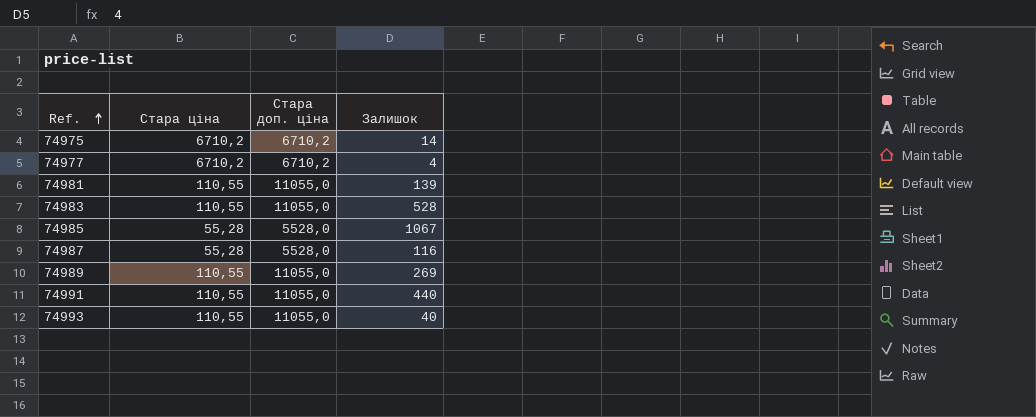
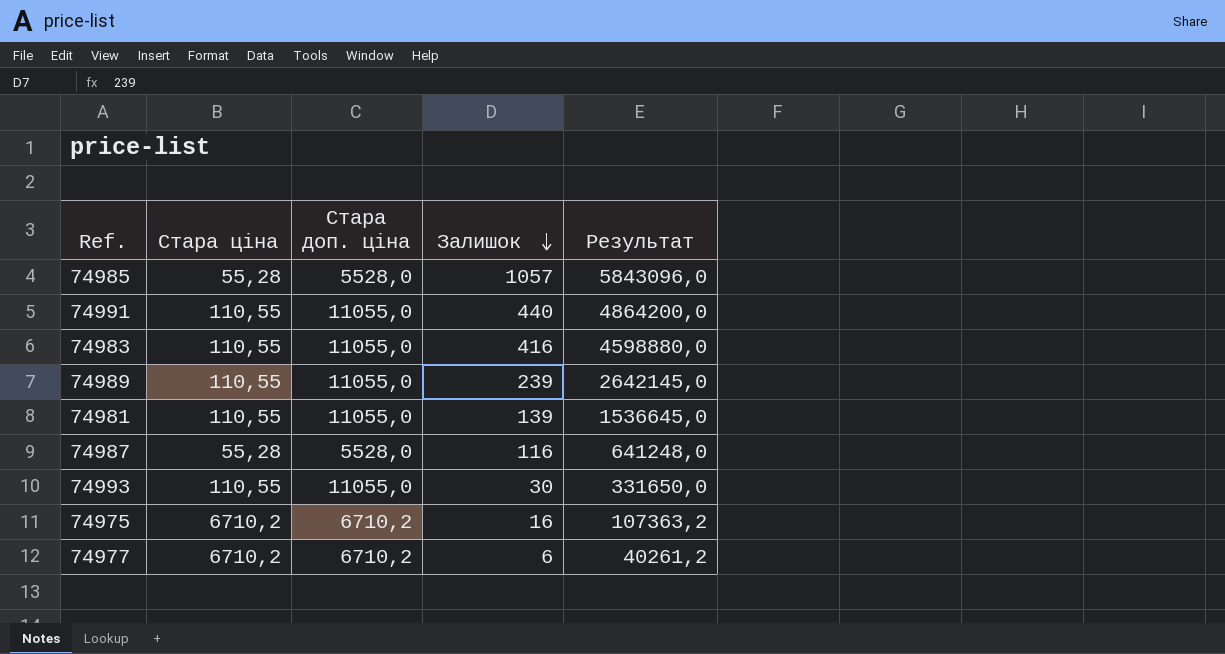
row order: Ref. ascending -> Залишок descending
column Результат | formula: none -> [Стара доп. ціна] * [Залишок]
74985 | Залишок: 1067 -> 1057
74983 | Залишок: 528 -> 416
74989 | Залишок: 269 -> 239
74993 | Залишок: 40 -> 30
74975 | Залишок: 14 -> 16
74977 | Залишок: 4 -> 6

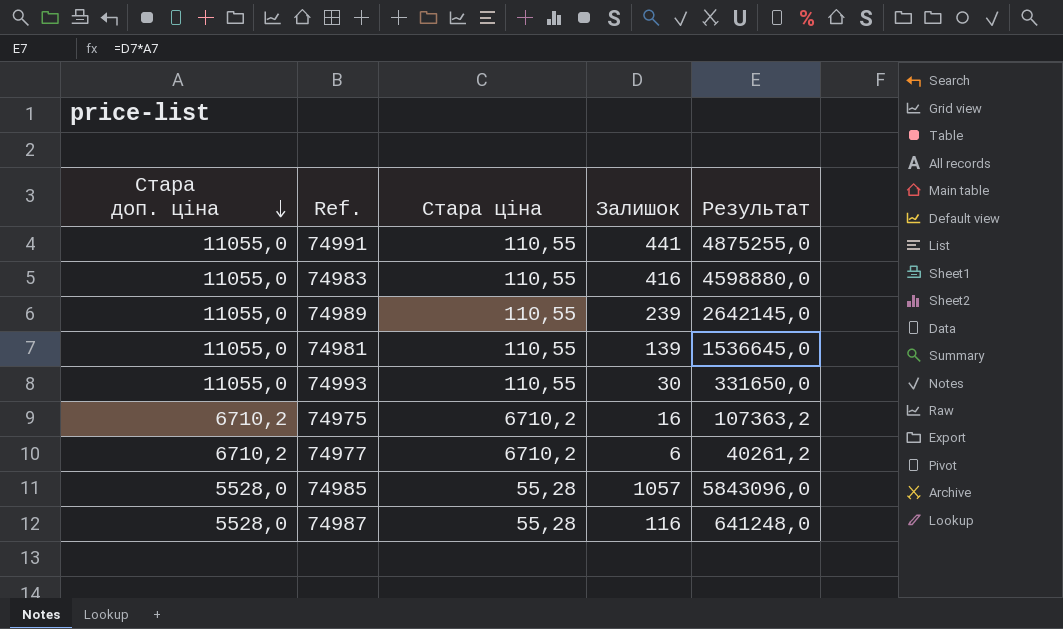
row order: Залишок descending -> Стара доп. ціна descending
column Стара доп. ціна | position: 3 -> 1
74991 | Залишок: 440 -> 441
74991 | Результат: 4864200,0 -> 4875255,0

